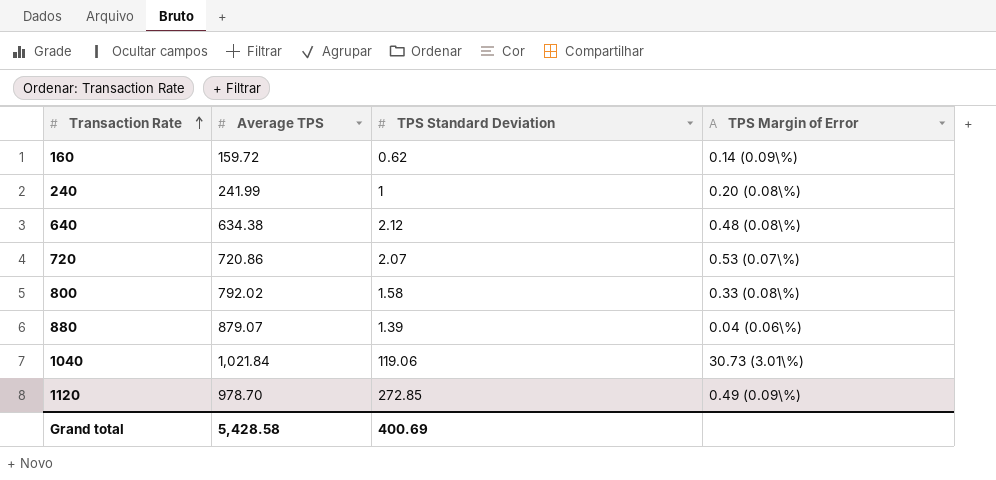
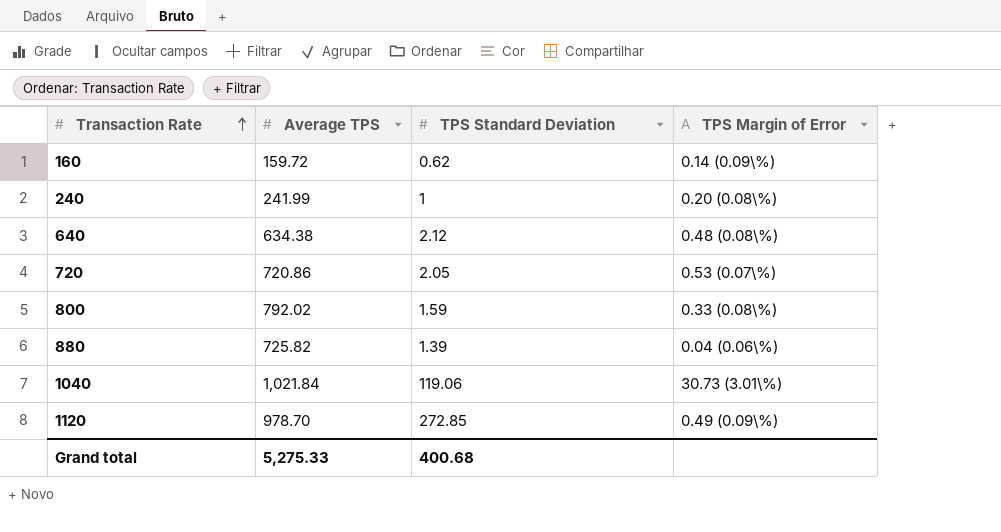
720 | TPS Standard Deviation: 2.07 -> 2.05
800 | TPS Standard Deviation: 1.58 -> 1.59
880 | Average TPS: 879.07 -> 725.82
Grand total | Average TPS: 5,428.58 -> 5,275.33
Grand total | TPS Standard Deviation: 400.69 -> 400.68

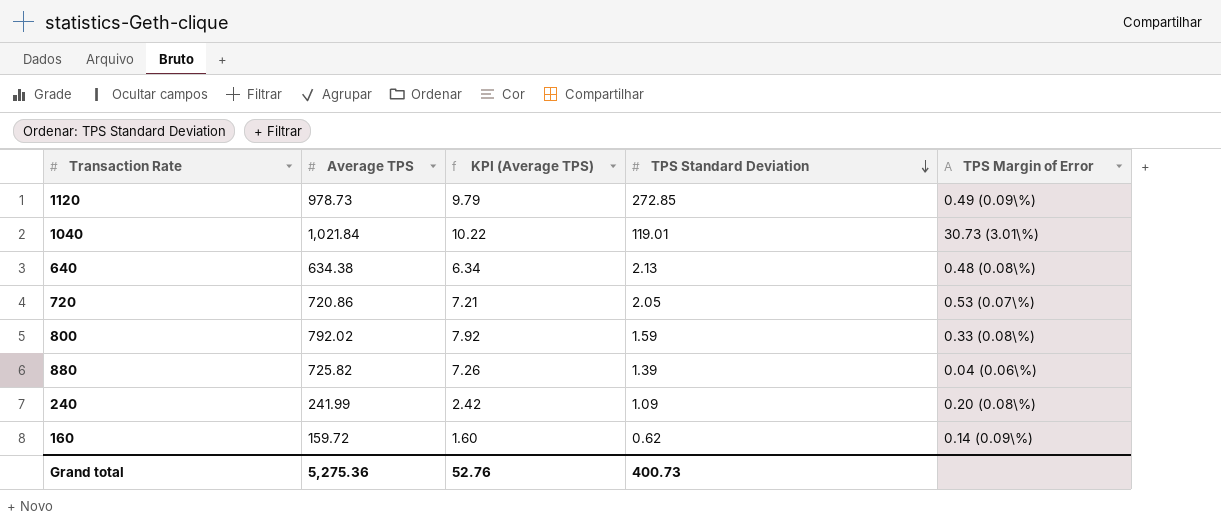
row order: Transaction Rate ascending -> TPS Standard Deviation descending
column KPI (Average TPS) | formula: none -> [Average TPS] * 0.01
1120 | Average TPS: 978.70 -> 978.73
1040 | TPS Standard Deviation: 119.06 -> 119.01
640 | TPS Standard Deviation: 2.12 -> 2.13
240 | TPS Standard Deviation: 1 -> 1.09
Grand total | Average TPS: 5,275.33 -> 5,275.36
Grand total | TPS Standard Deviation: 400.68 -> 400.73

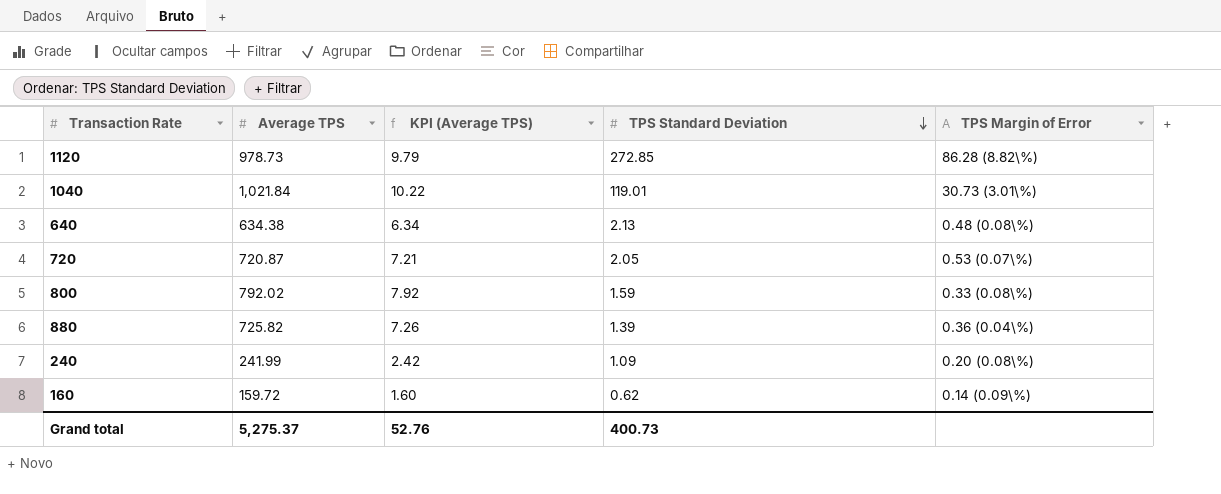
1120 | TPS Margin of Error: 0.49 (0.09\%) -> 86.28 (8.82\%)
720 | Average TPS: 720.86 -> 720.87
880 | TPS Margin of Error: 0.04 (0.06\%) -> 0.36 (0.04\%)
Grand total | Average TPS: 5,275.36 -> 5,275.37

